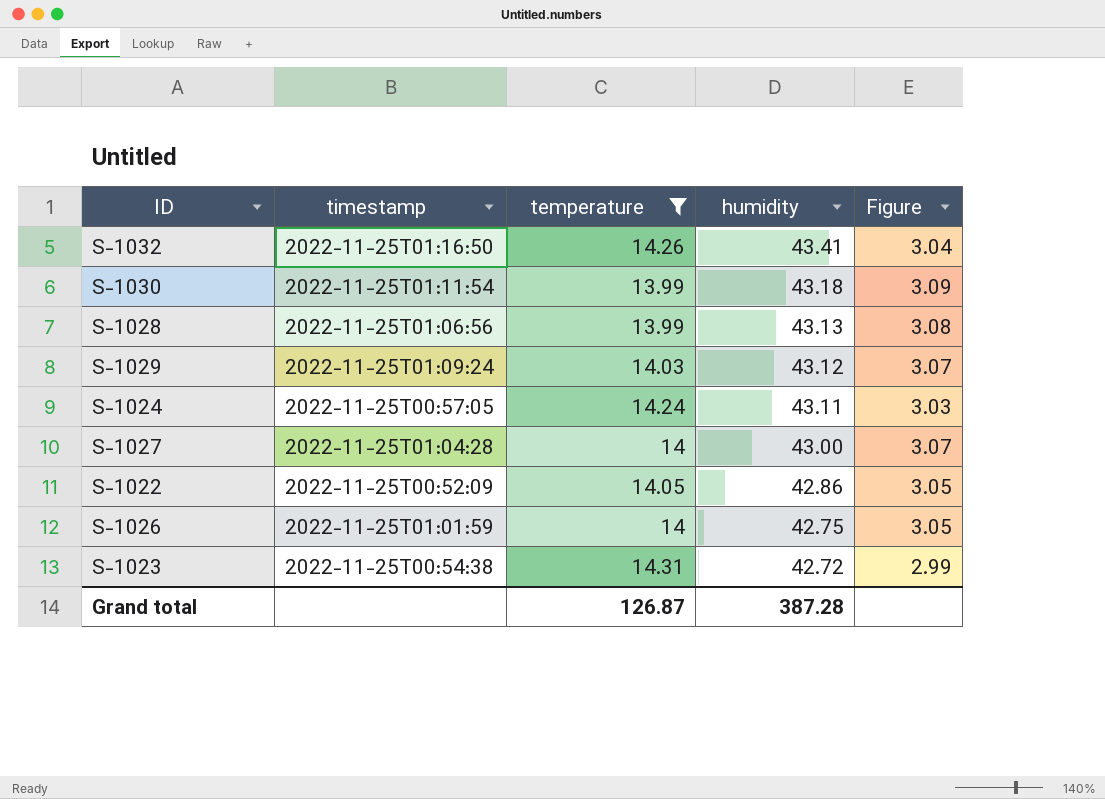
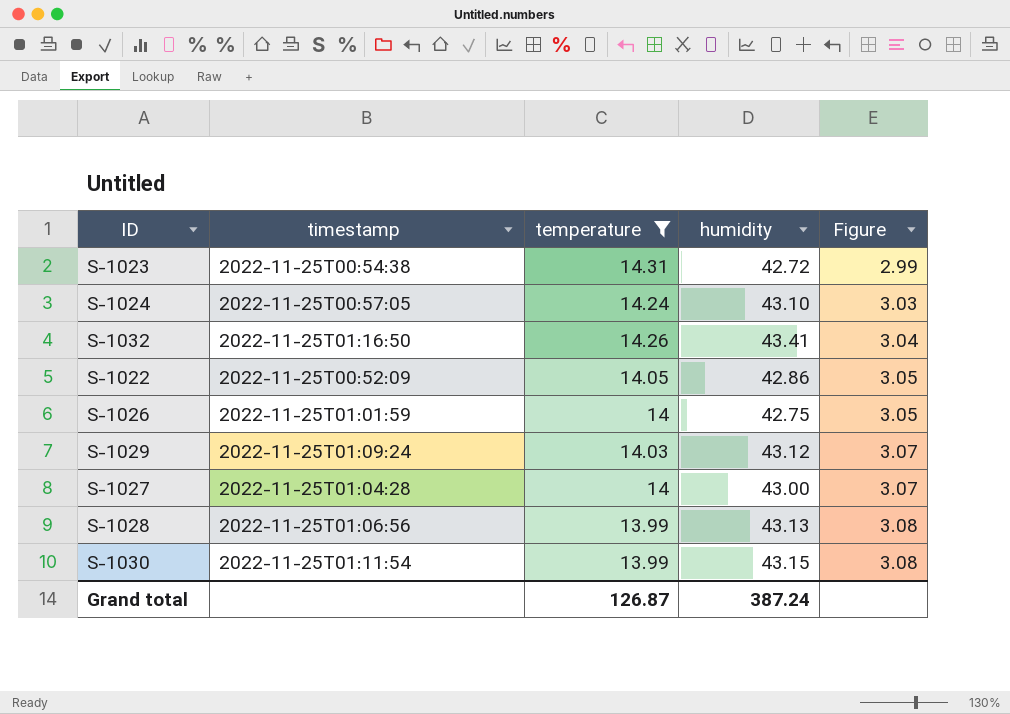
row order: humidity descending -> Figure ascending
S-1024 | humidity: 43.11 -> 43.10
S-1030 | humidity: 43.18 -> 43.15
S-1030 | Figure: 3.09 -> 3.08
Grand total | humidity: 387.28 -> 387.24

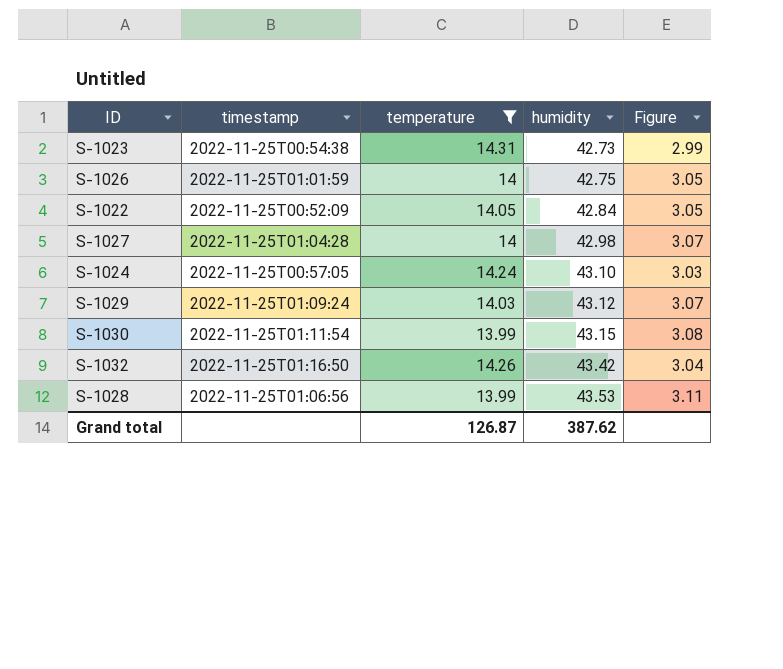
row order: Figure ascending -> humidity ascending
S-1023 | humidity: 42.72 -> 42.73
S-1022 | humidity: 42.86 -> 42.84
S-1027 | humidity: 43.00 -> 42.98
S-1032 | humidity: 43.41 -> 43.42
S-1028 | humidity: 43.13 -> 43.53
S-1028 | Figure: 3.08 -> 3.11
Grand total | humidity: 387.24 -> 387.62

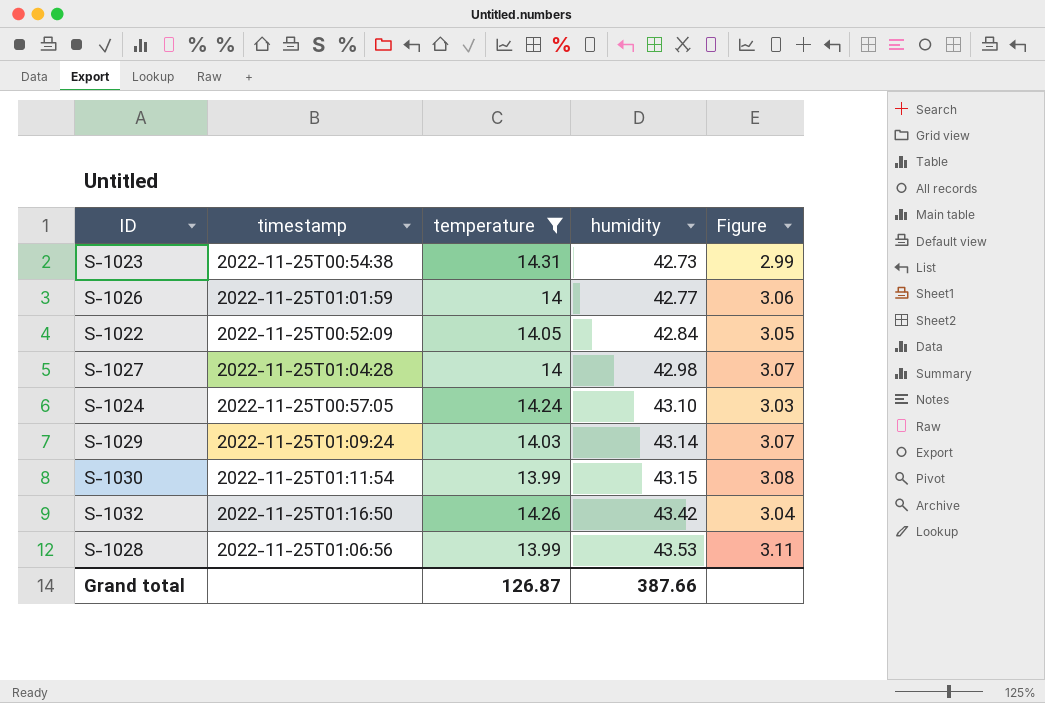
S-1026 | humidity: 42.75 -> 42.77
S-1026 | Figure: 3.05 -> 3.06
S-1029 | humidity: 43.12 -> 43.14
Grand total | humidity: 387.62 -> 387.66

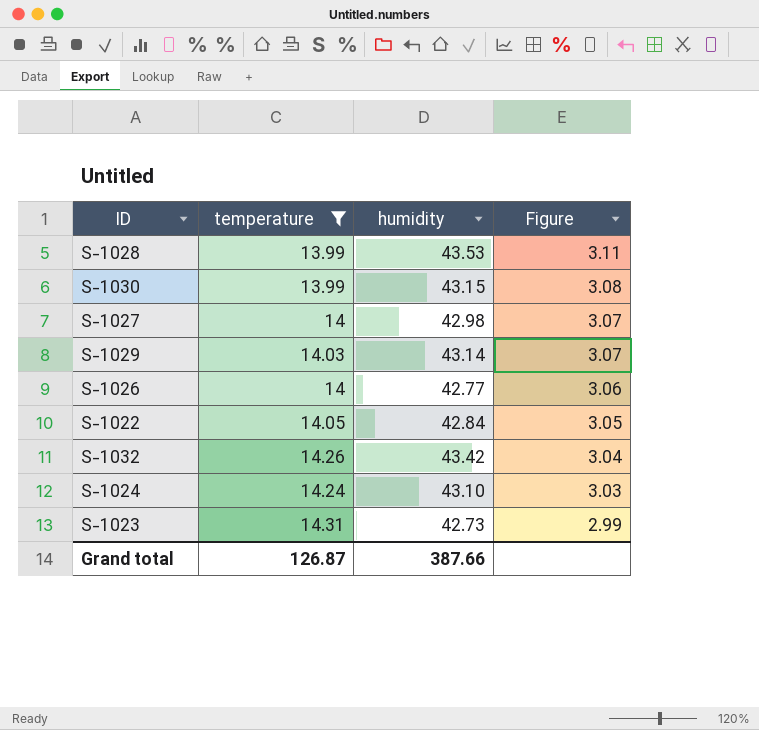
row order: humidity ascending -> Figure descending
column timestamp | position: 2 -> none

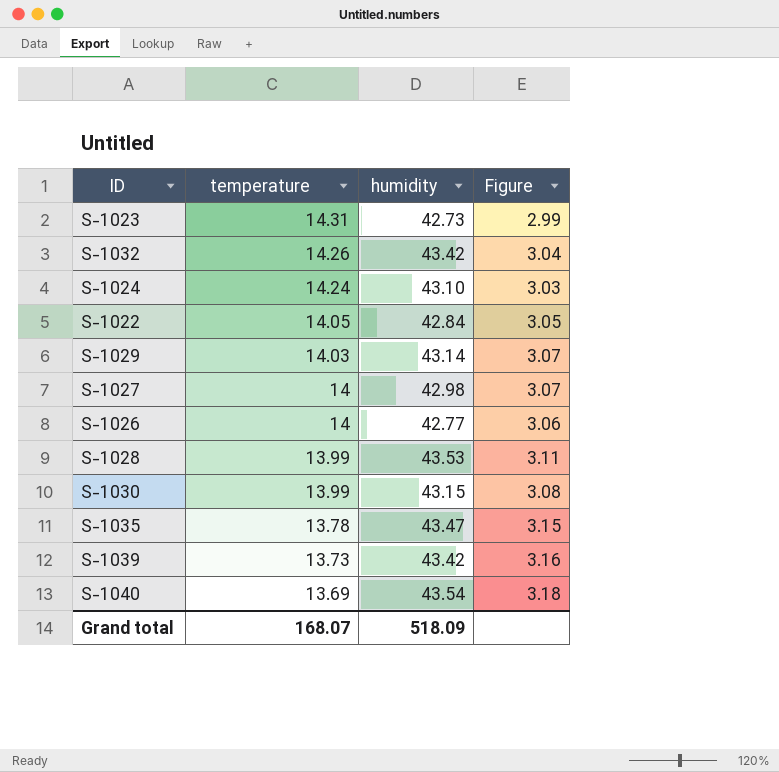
filter: temperature >= 13.99 -> none
row order: Figure descending -> temperature descending
Grand total | temperature: 126.87 -> 168.07
Grand total | humidity: 387.66 -> 518.09

